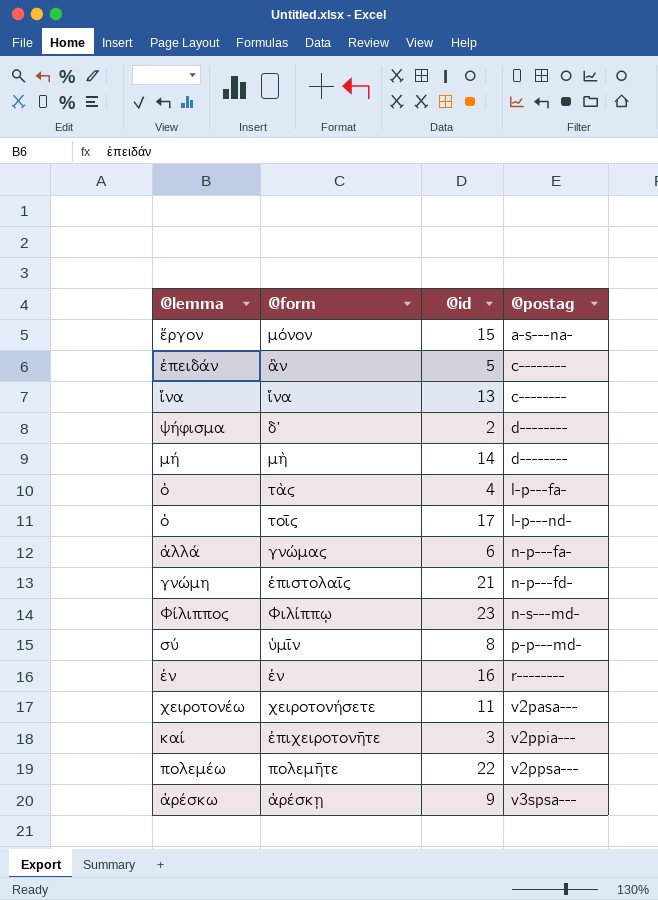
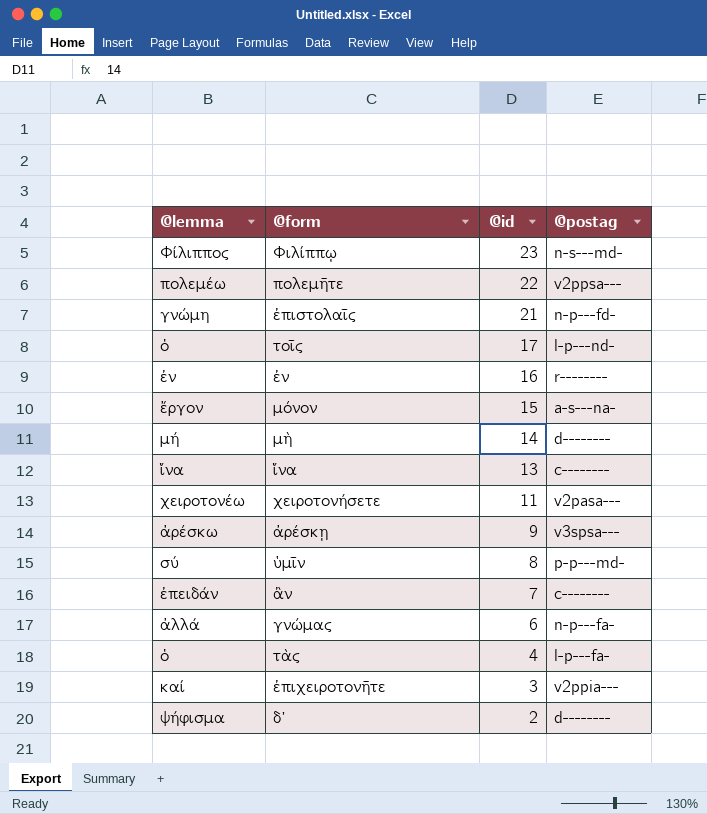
row order: @postag ascending -> @id descending
ἂν | @id: 5 -> 7

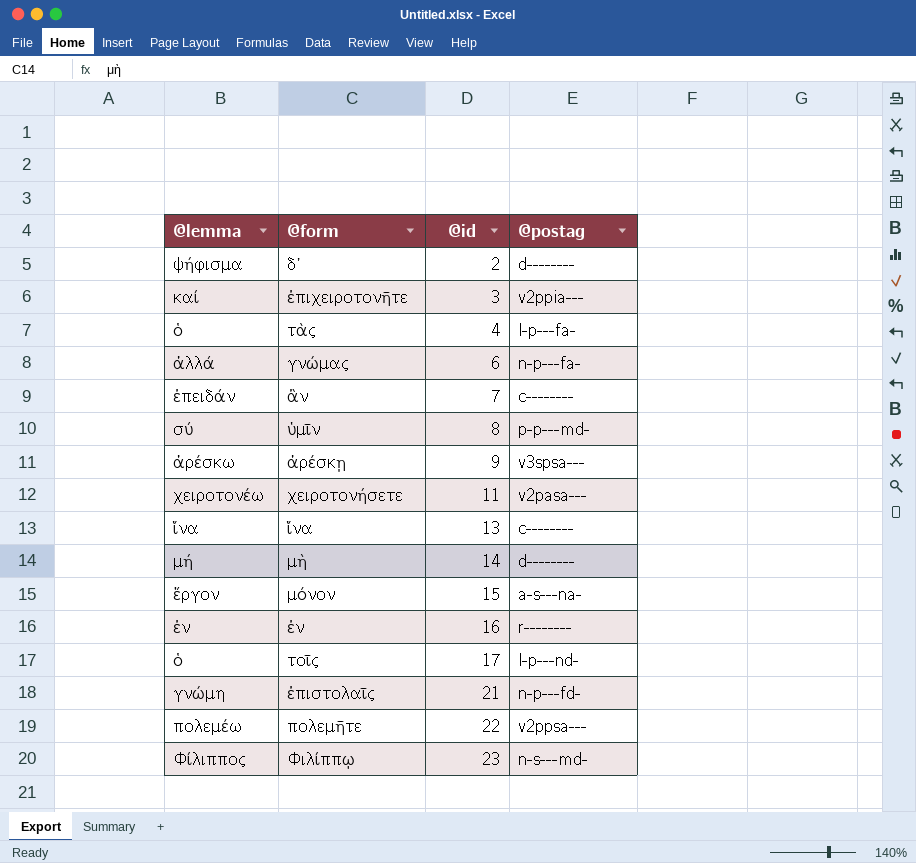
row order: @id descending -> @id ascending

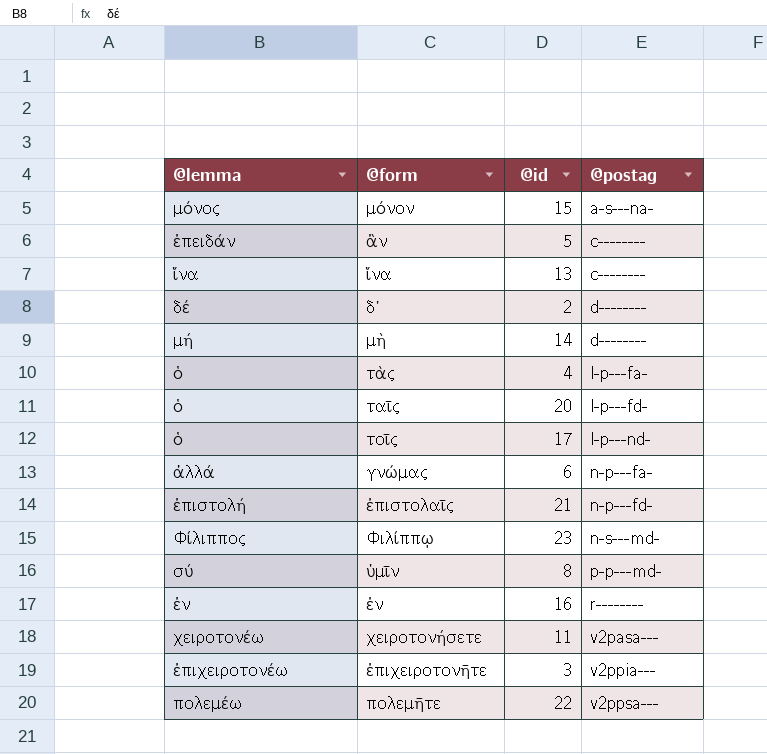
row order: @id ascending -> @postag ascending
row ἀρέσκῃ: ἀρέσκω | 9 | v3spsa--- -> none
μόνον | @lemma: ἔργον -> μόνος
ἂν | @id: 7 -> 5
δʼ | @lemma: ψήφισμα -> δέ
row ταῖς: none -> ὁ | 20 | l-p---fd-
ἐπιστολαῖς | @lemma: γνώμη -> ἐπιστολή
ἐπιχειροτονῆτε | @lemma: καί -> ἐπιχειροτονέω

